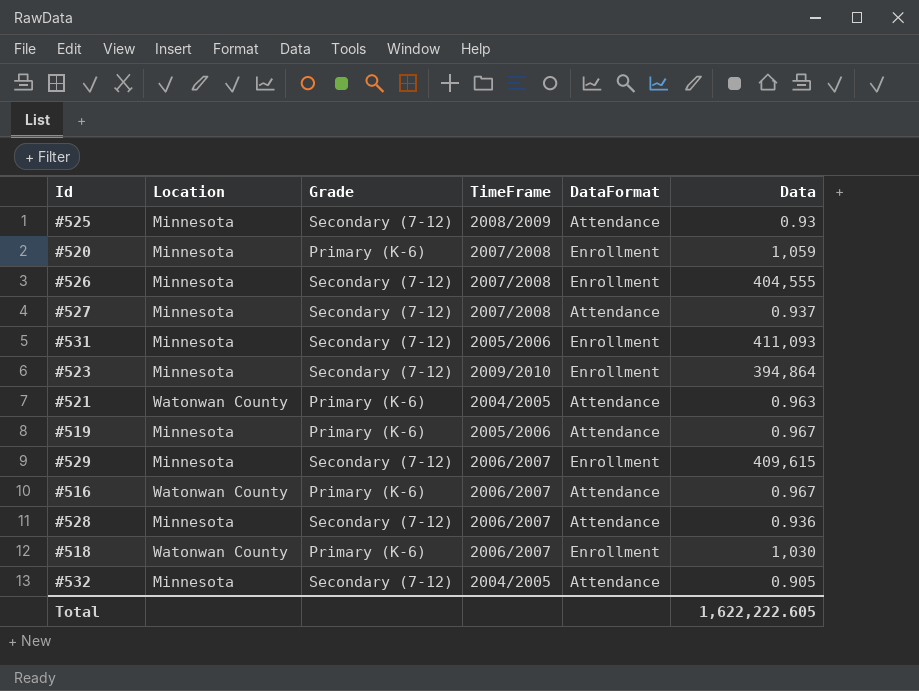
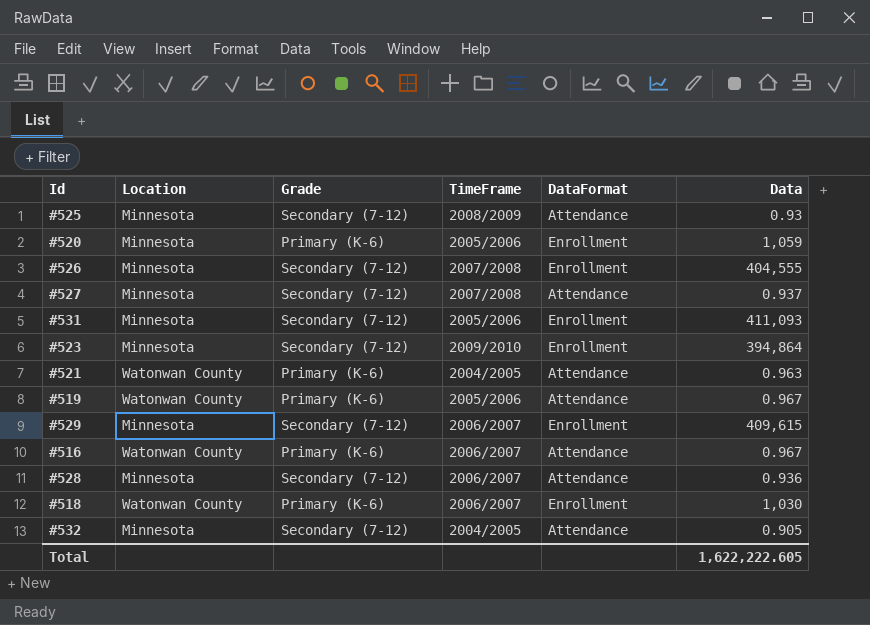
#520 | TimeFrame: 2007/2008 -> 2005/2006
#519 | Location: Minnesota -> Watonwan County

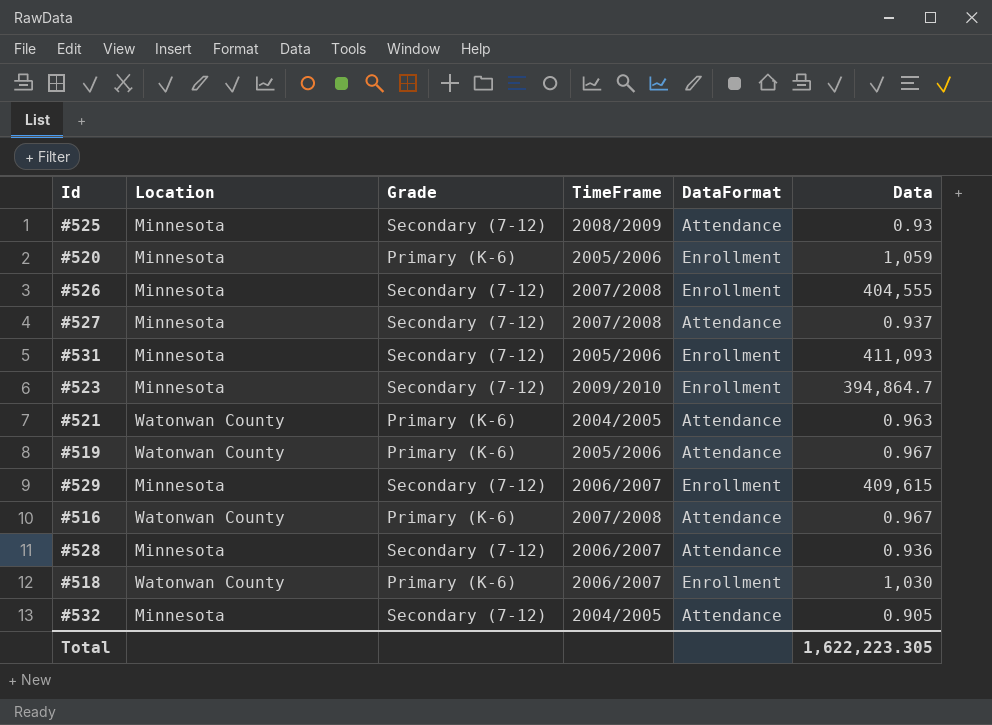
#523 | Data: 394,864 -> 394,864.7
#516 | TimeFrame: 2006/2007 -> 2007/2008
Total | Data: 1,622,222.605 -> 1,622,223.305

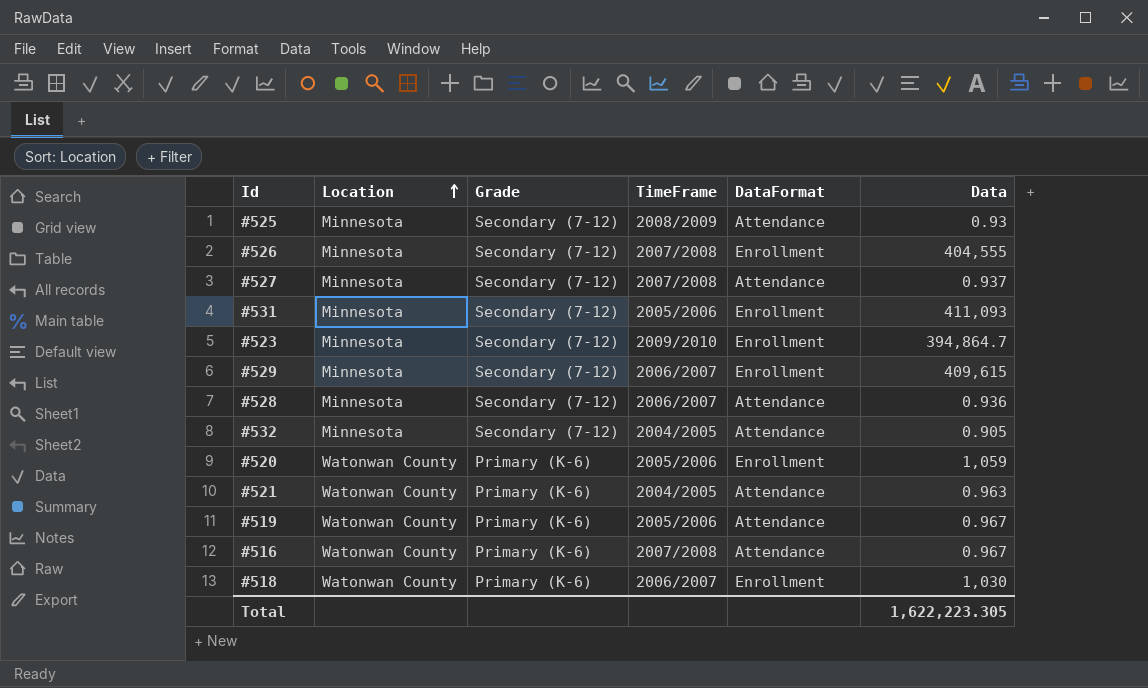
row order: none -> Location ascending
#520 | Location: Minnesota -> Watonwan County

